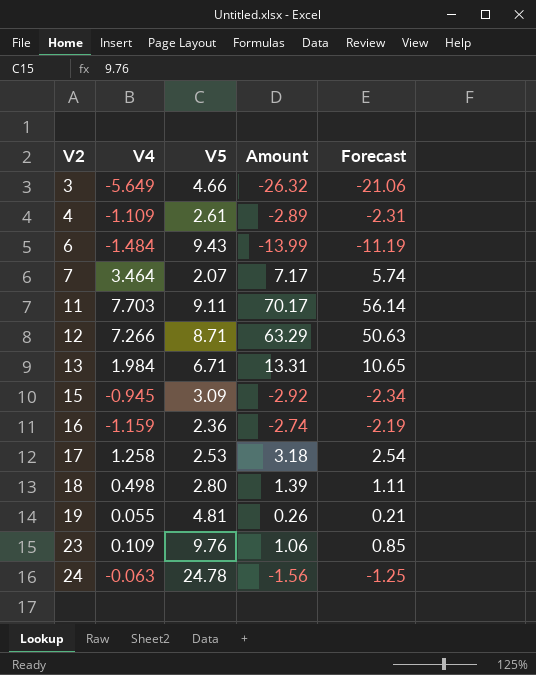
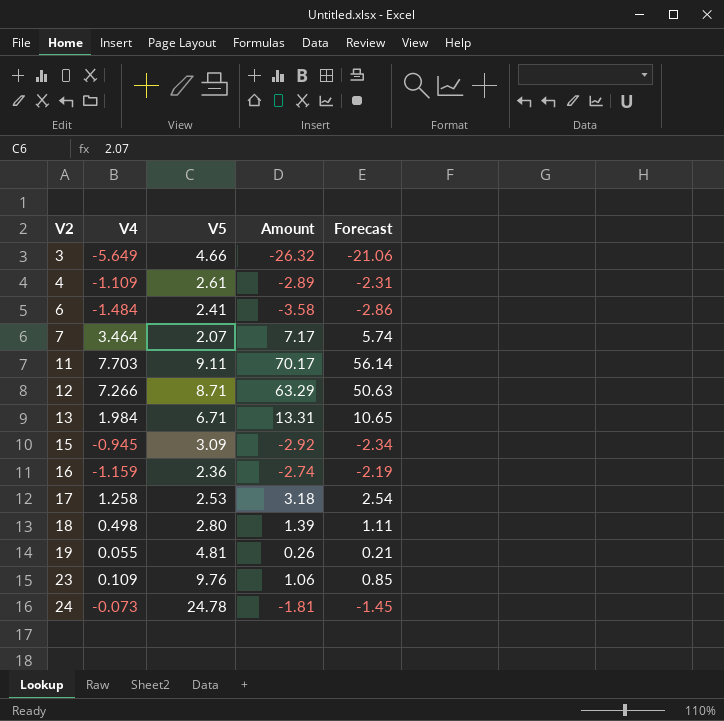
6 | V5: 9.43 -> 2.41
6 | Amount: -13.99 -> -3.58
6 | Forecast: -11.19 -> -2.86
24 | V4: -0.063 -> -0.073
24 | Amount: -1.56 -> -1.81
24 | Forecast: -1.25 -> -1.45

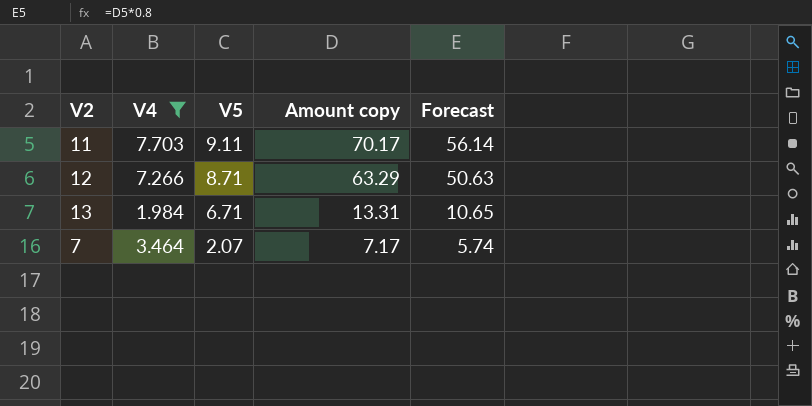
filter: none -> V4 >= 1.984
row order: V2 ascending -> V5 descending
column name: Amount -> Amount copy

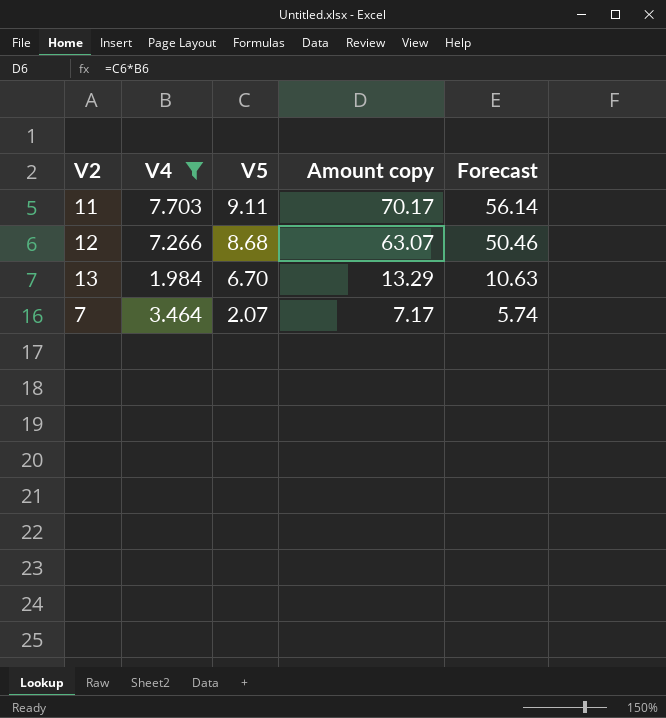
12 | V5: 8.71 -> 8.68
12 | Amount copy: 63.29 -> 63.07
12 | Forecast: 50.63 -> 50.46
13 | V5: 6.71 -> 6.70
13 | Amount copy: 13.31 -> 13.29
13 | Forecast: 10.65 -> 10.63

